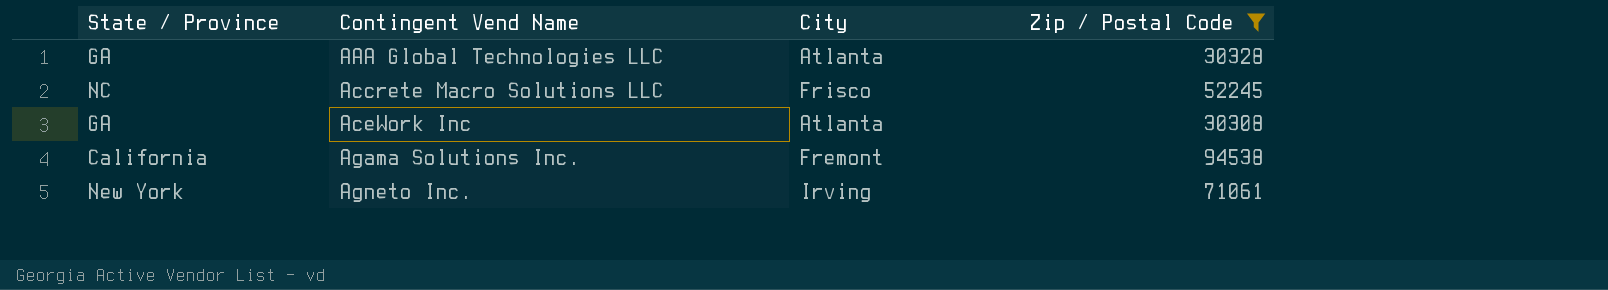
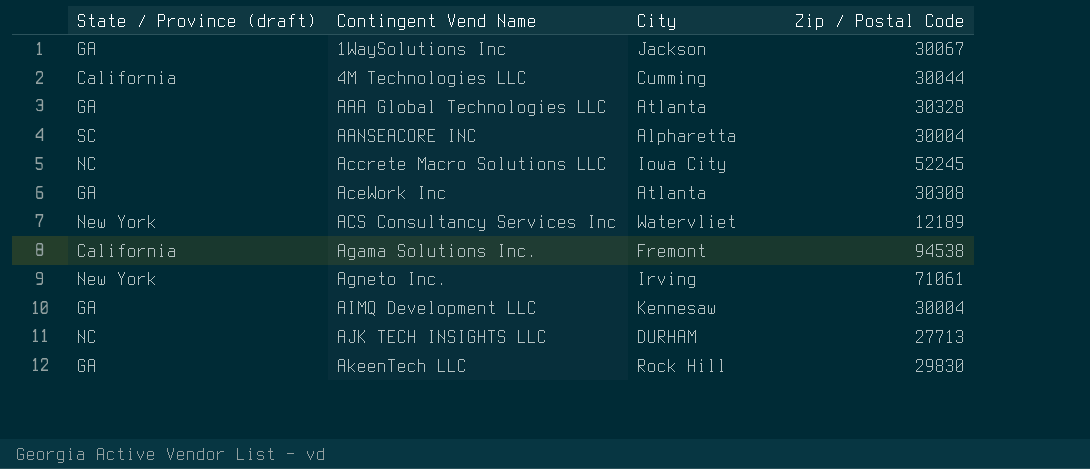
filter: Zip / Postal Code >= 30308 -> none
column name: State / Province -> State / Province (draft)
Accrete Macro Solutions LLC | City: Frisco -> Iowa City

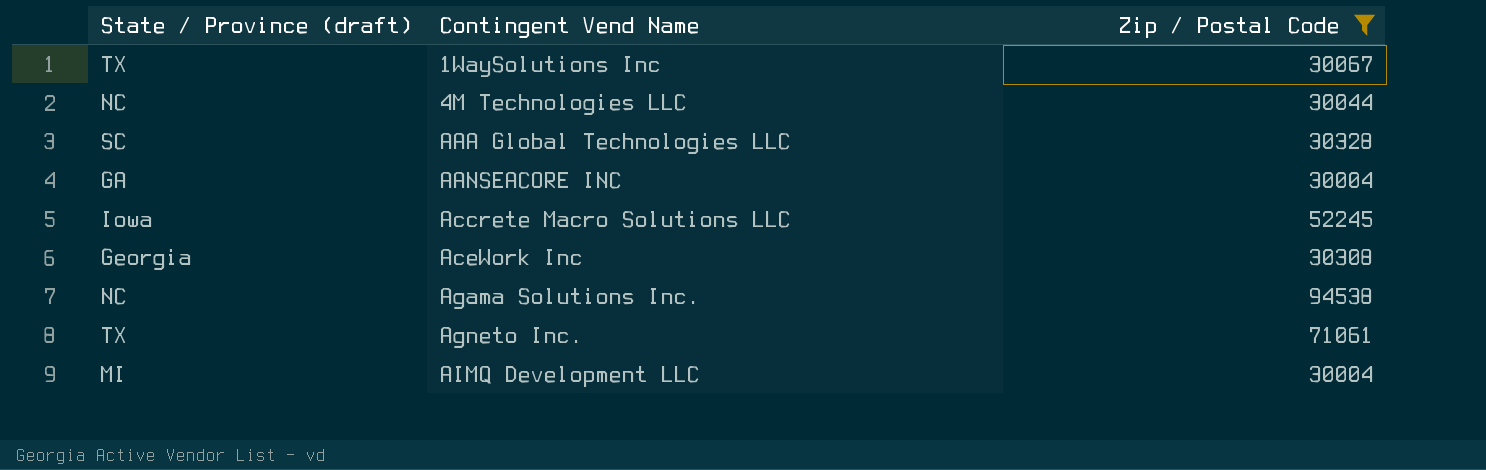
filter: none -> Zip / Postal Code >= 30004
column City | position: 3 -> none
1WaySolutions Inc | State / Province (draft): GA -> TX
4M Technologies LLC | State / Province (draft): California -> NC
AAA Global Technologies LLC | State / Province (draft): GA -> SC
AANSEACORE INC | State / Province (draft): SC -> GA
Accrete Macro Solutions LLC | State / Province (draft): NC -> Iowa
AceWork Inc | State / Province (draft): GA -> Georgia
Agama Solutions Inc. | State / Province (draft): California -> NC
Agneto Inc. | State / Province (draft): New York -> TX
AIMQ Development LLC | State / Province (draft): GA -> MI

